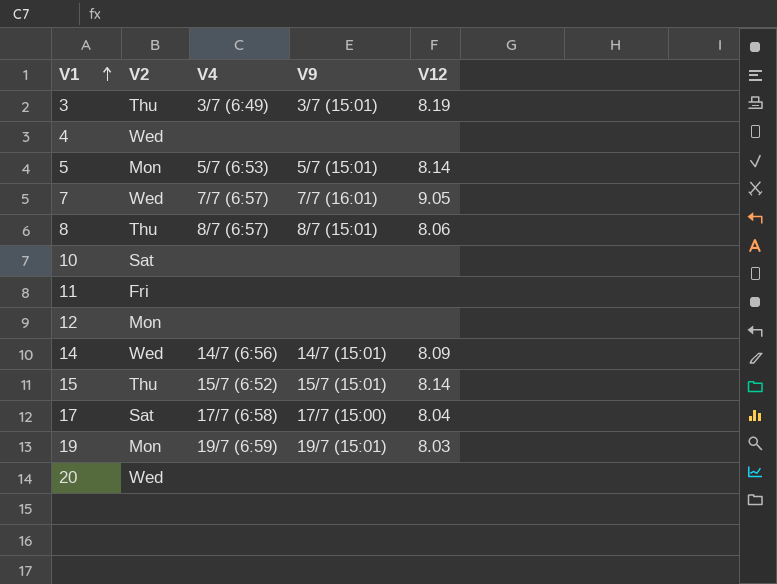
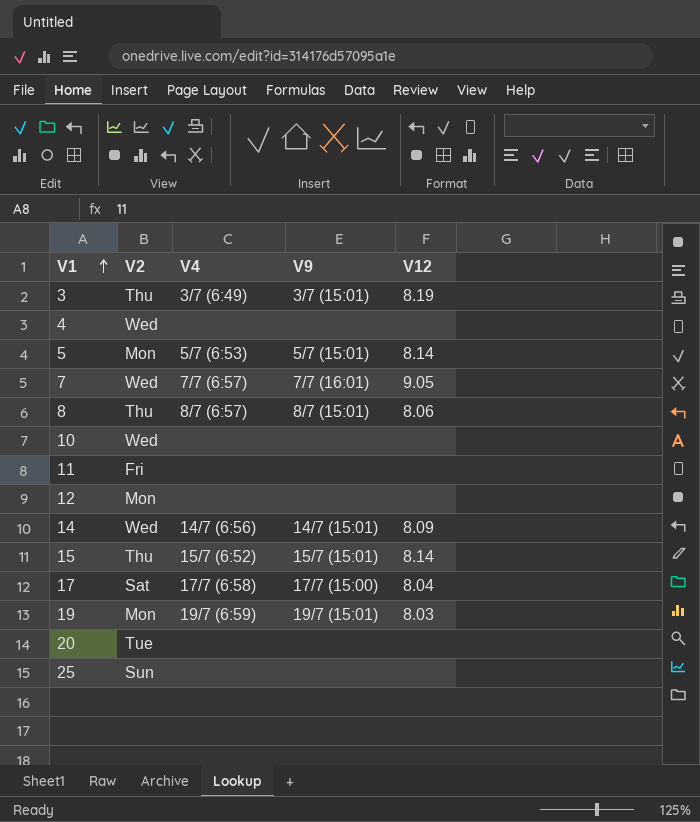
10 | V2: Sat -> Wed
20 | V2: Wed -> Tue
row 25: none -> Sun | none | none | none

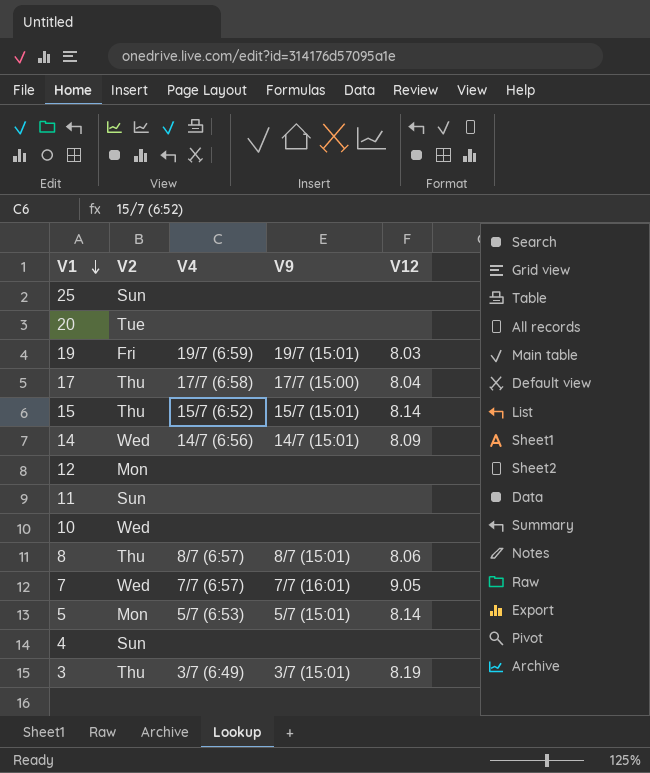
row order: V1 ascending -> V1 descending
19 | V2: Mon -> Fri
17 | V2: Sat -> Thu
11 | V2: Fri -> Sun
4 | V2: Wed -> Sun

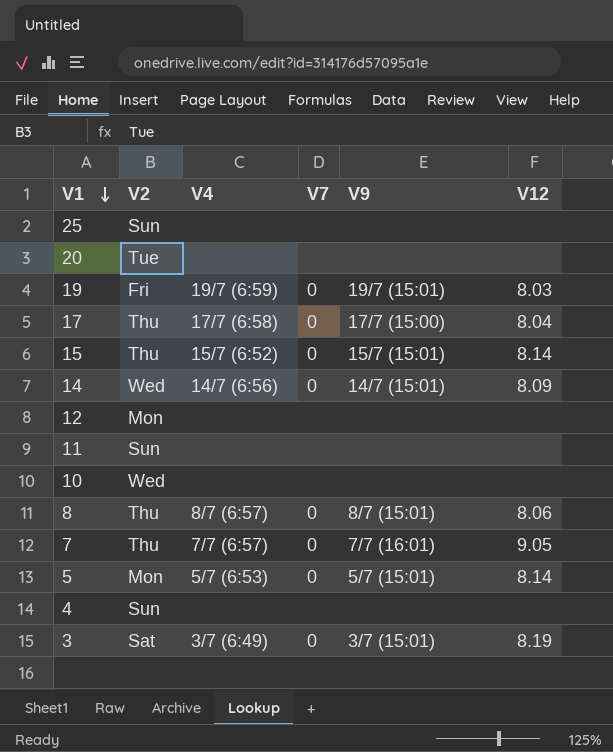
column V7 | position: none -> 4
7 | V2: Wed -> Thu
3 | V2: Thu -> Sat

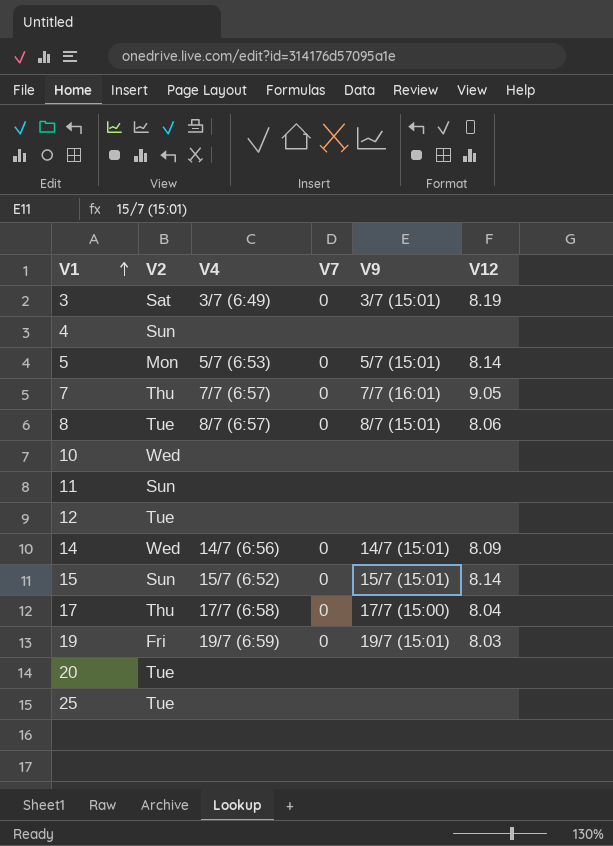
row order: V1 descending -> V1 ascending
8 | V2: Thu -> Tue
12 | V2: Mon -> Tue
15 | V2: Thu -> Sun
25 | V2: Sun -> Tue

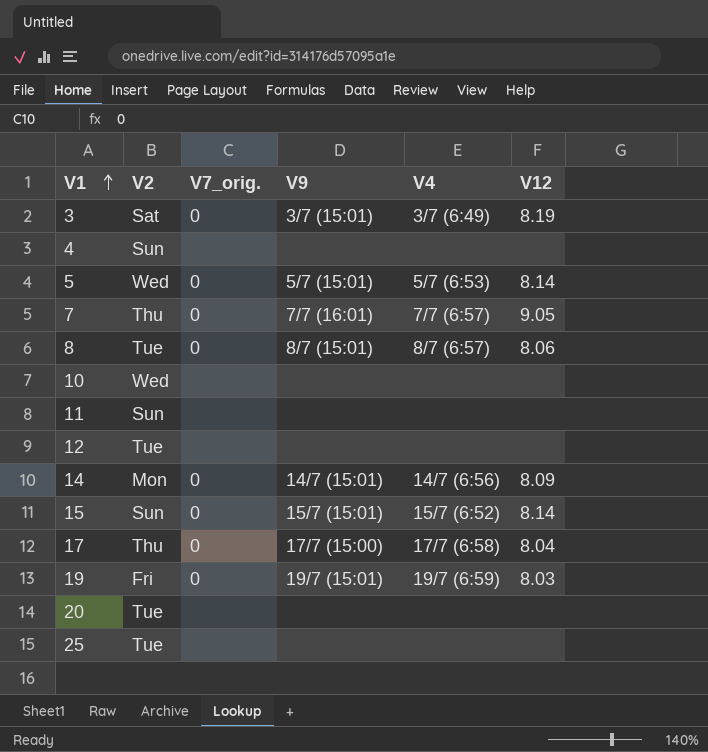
column name: V7 -> V7_orig.
column V4 | position: 3 -> 5
5 | V2: Mon -> Wed
14 | V2: Wed -> Mon

